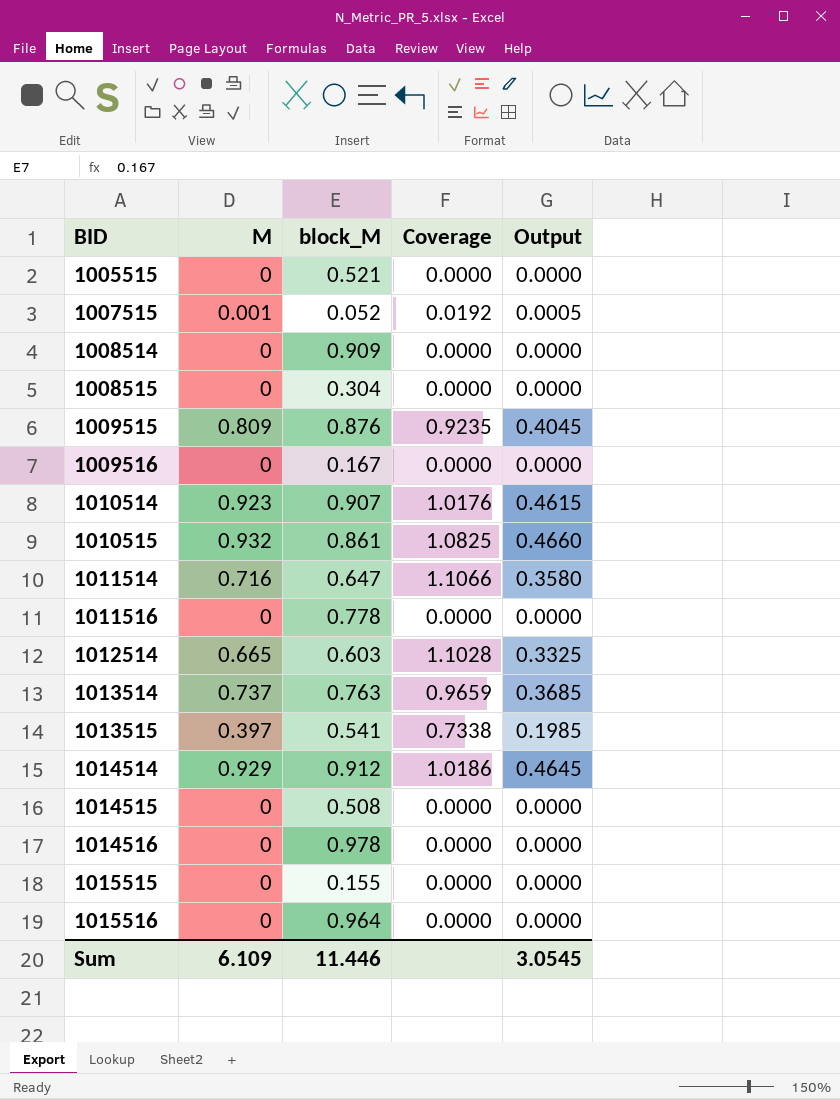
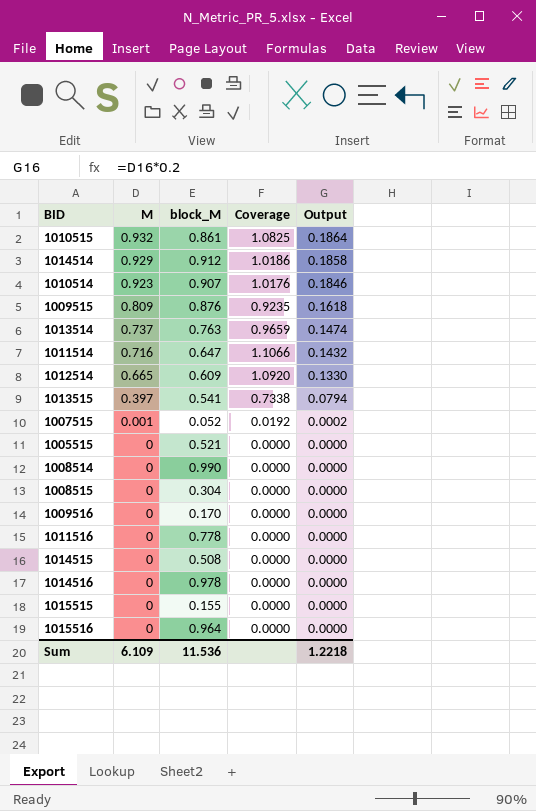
row order: BID ascending -> M descending
column Output | formula: [M] * 0.5 -> [M] * 0.2
1012514 | block_M: 0.603 -> 0.609
1012514 | Coverage: 1.1028 -> 1.0920
1008514 | block_M: 0.909 -> 0.990
1009516 | block_M: 0.167 -> 0.170
Sum | block_M: 11.446 -> 11.536
Sum | Output: 3.0545 -> 1.2218

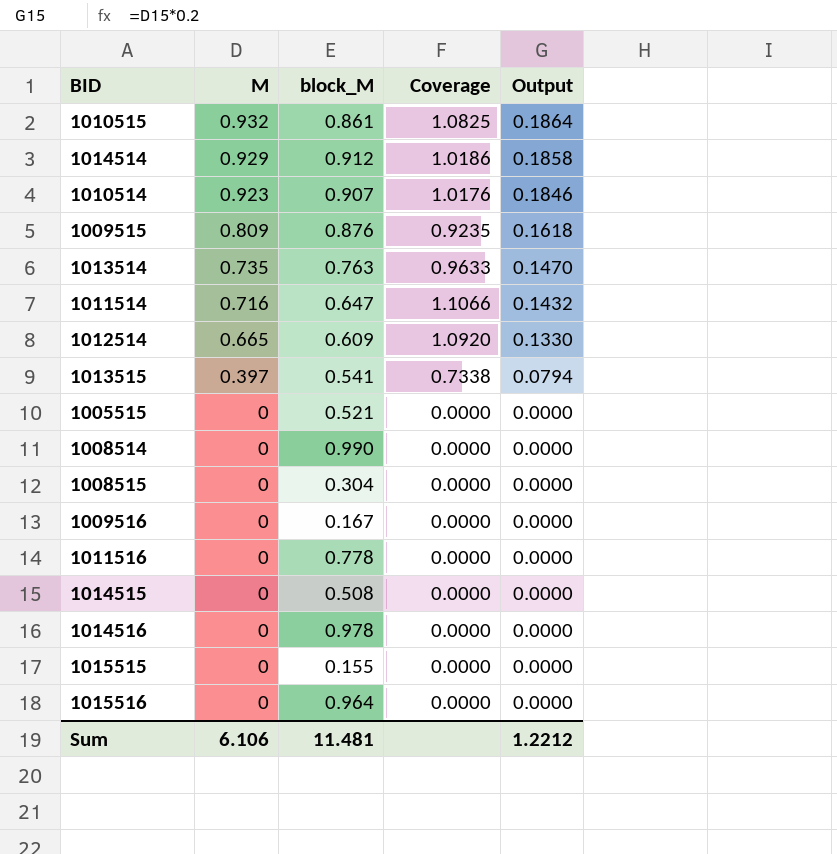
row 1007515: 0.001 | 0.052 | 0.0192 | 0.0002 -> none
1013514 | M: 0.737 -> 0.735
1013514 | Coverage: 0.9659 -> 0.9633
1013514 | Output: 0.1474 -> 0.1470
1009516 | block_M: 0.170 -> 0.167
Sum | M: 6.109 -> 6.106
Sum | block_M: 11.536 -> 11.481
Sum | Output: 1.2218 -> 1.2212

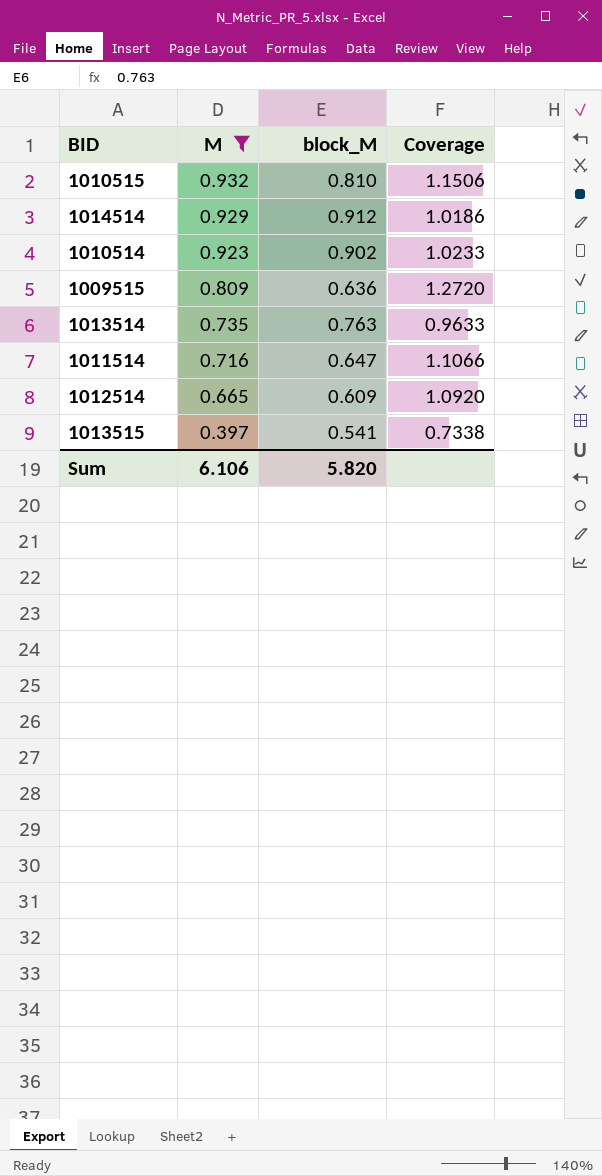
filter: none -> M != 0
column Output | formula: [M] * 0.2 -> none
1010515 | block_M: 0.861 -> 0.810
1010515 | Coverage: 1.0825 -> 1.1506
1010514 | block_M: 0.907 -> 0.902
1010514 | Coverage: 1.0176 -> 1.0233
1009515 | block_M: 0.876 -> 0.636
1009515 | Coverage: 0.9235 -> 1.2720
Sum | block_M: 11.481 -> 5.820

